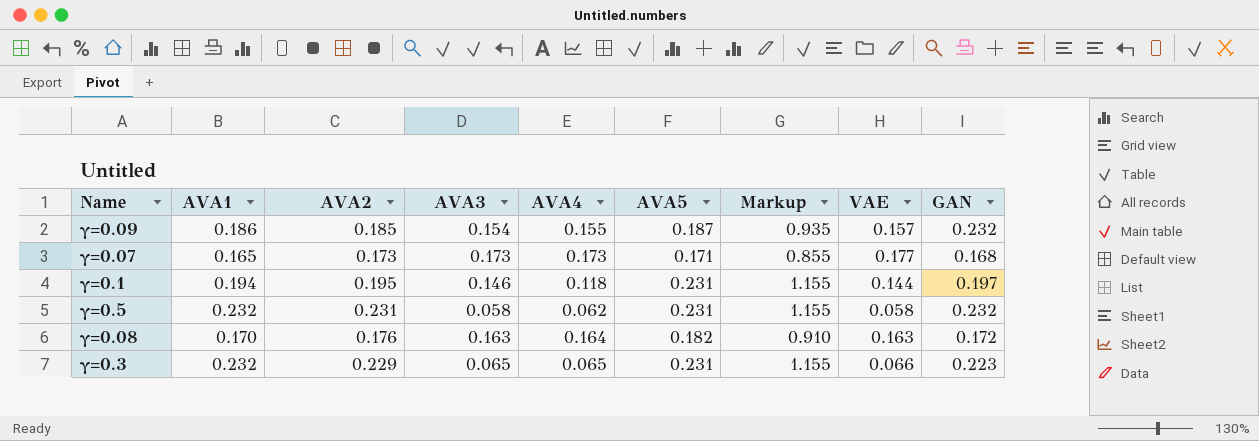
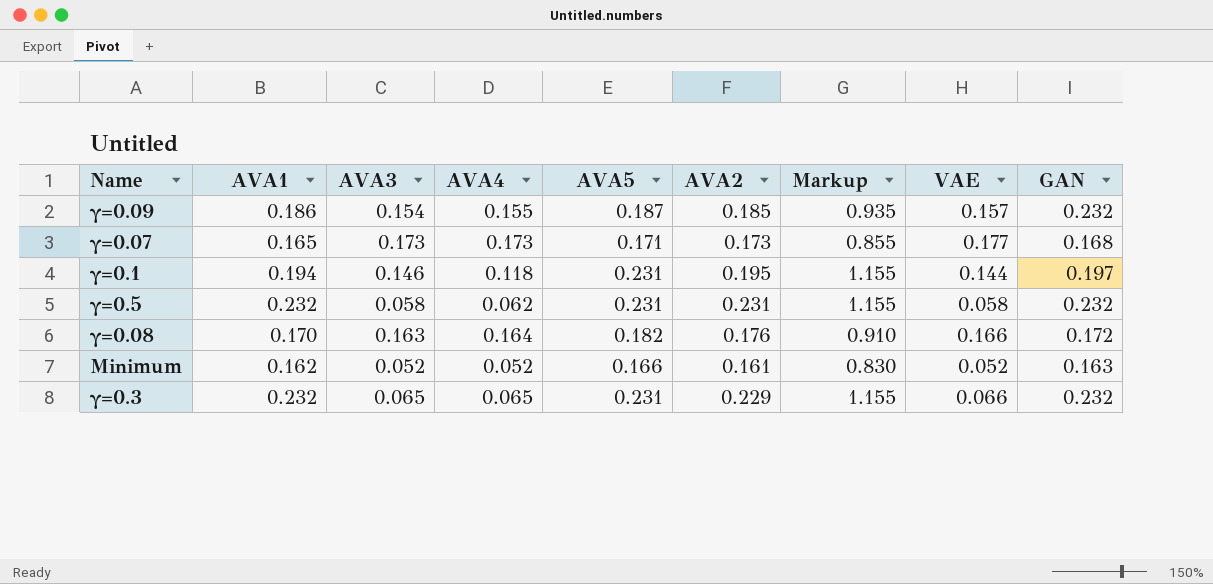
column AVA2 | position: 3 -> 6
γ=0.08 | VAE: 0.163 -> 0.166
row Minimum: none -> 0.162 | 0.052 | 0.052 | 0.166 | 0.161 | 0.830 | 0.052 | 0.163
γ=0.3 | GAN: 0.223 -> 0.232

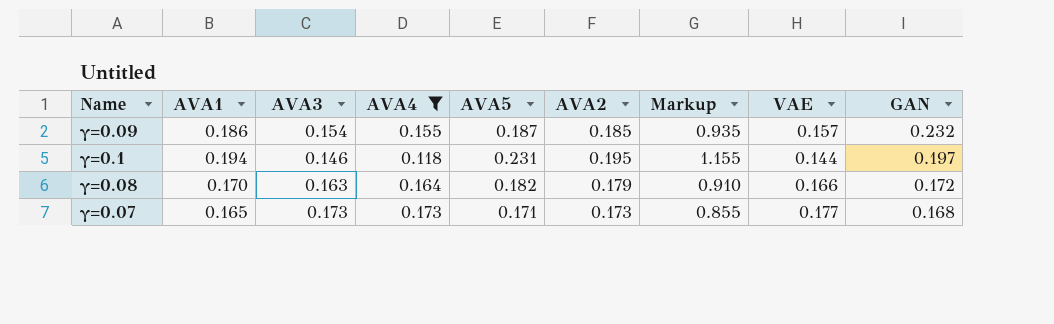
filter: none -> AVA4 >= 0.118
row order: none -> GAN descending
γ=0.08 | AVA2: 0.176 -> 0.179

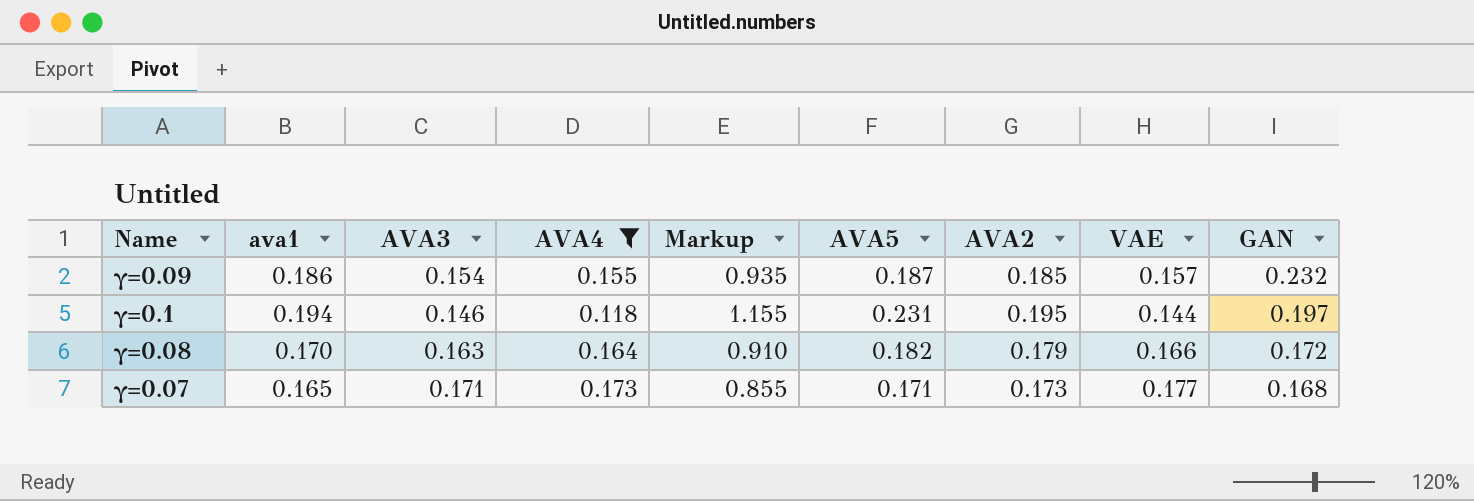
column name: AVA1 -> ava1
column Markup | position: 7 -> 5
γ=0.07 | AVA3: 0.173 -> 0.171

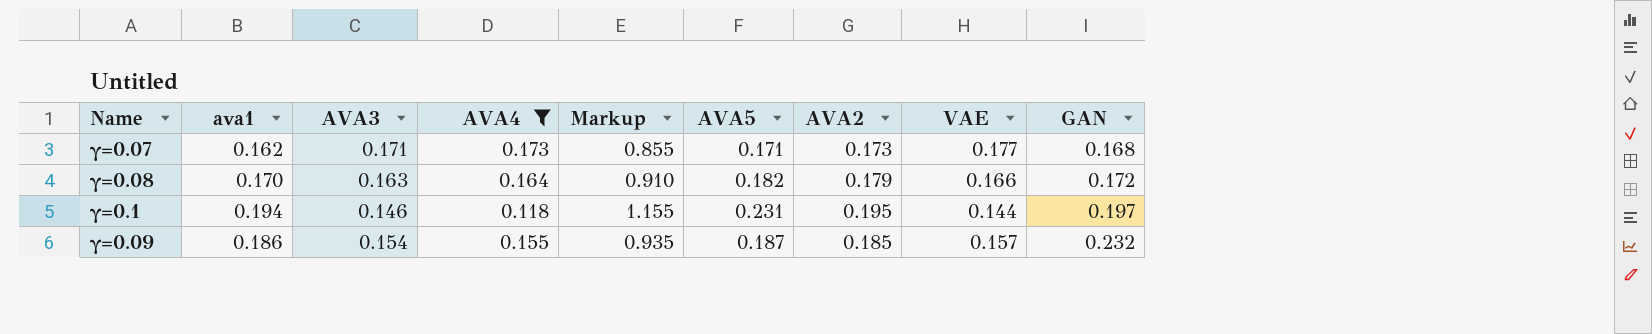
row order: GAN descending -> GAN ascending
γ=0.07 | ava1: 0.165 -> 0.162

